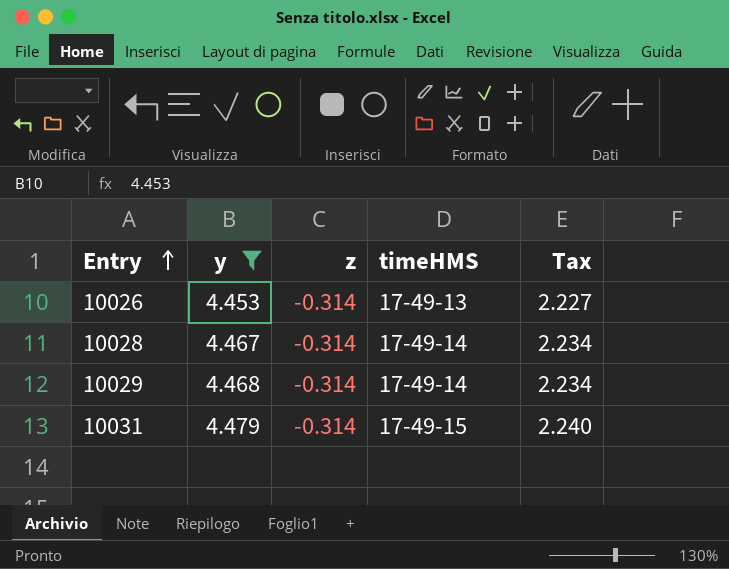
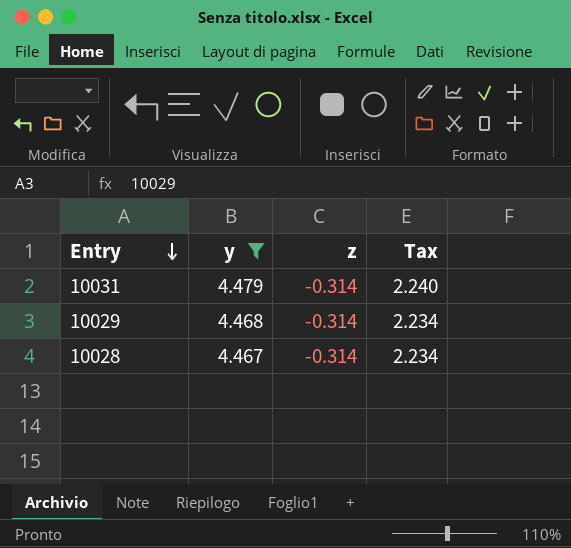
row order: Entry ascending -> Entry descending
column timeHMS | position: 4 -> none
row 10026: 4.453 | -0.314 | 17-49-13 | 2.227 -> none

